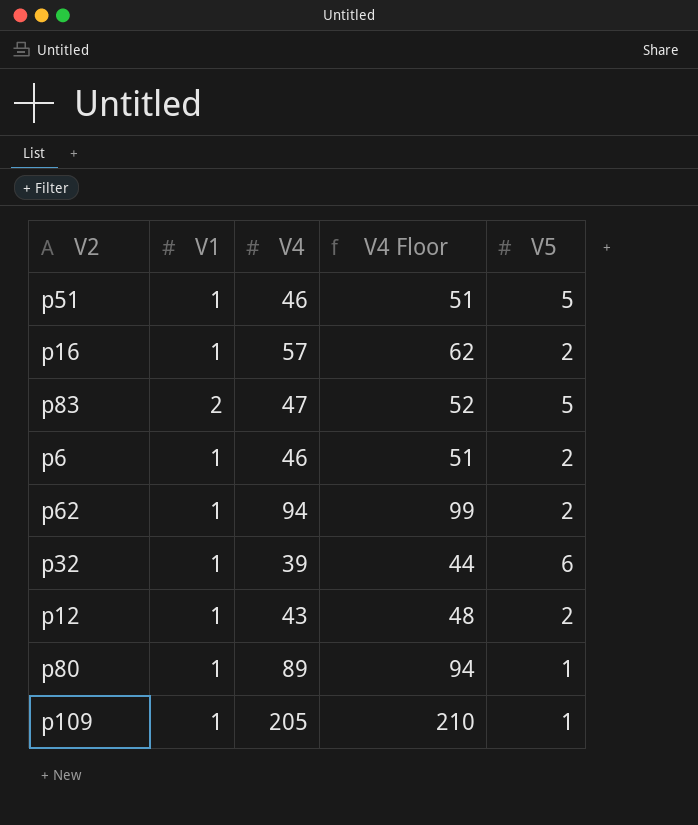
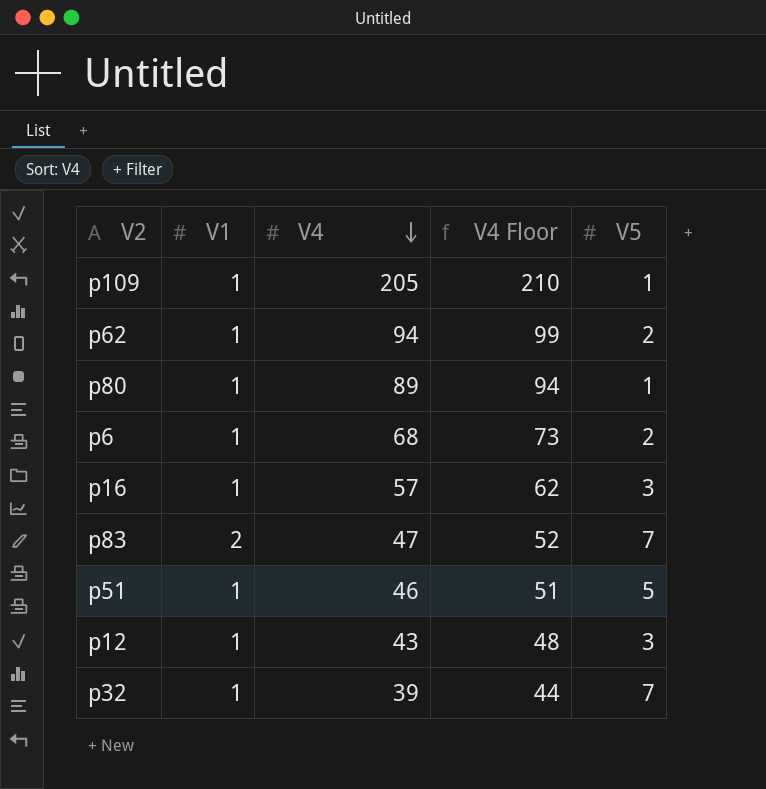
row order: none -> V4 descending
p6 | V4: 46 -> 68
p6 | V4 Floor: 51 -> 73
p16 | V5: 2 -> 3
p83 | V5: 5 -> 7
p12 | V5: 2 -> 3
p32 | V5: 6 -> 7

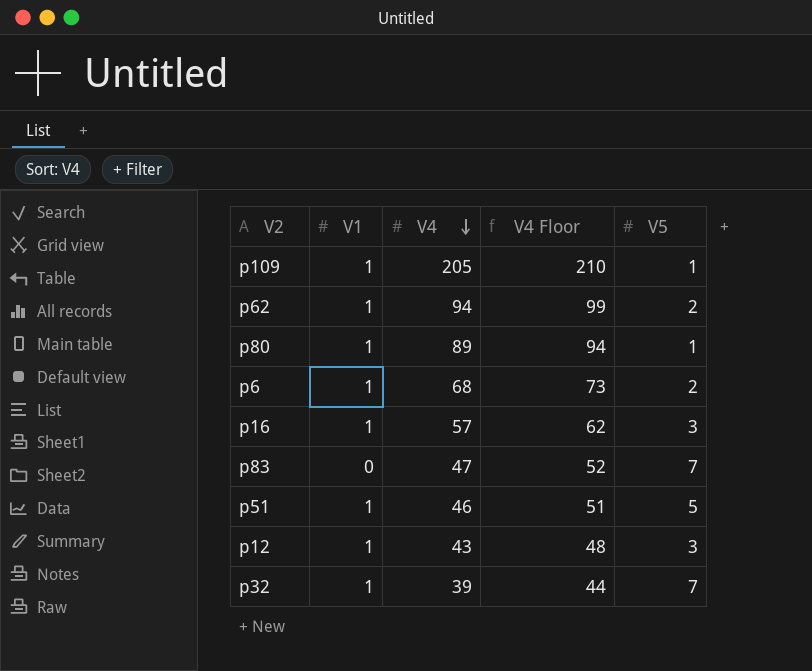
p83 | V1: 2 -> 0

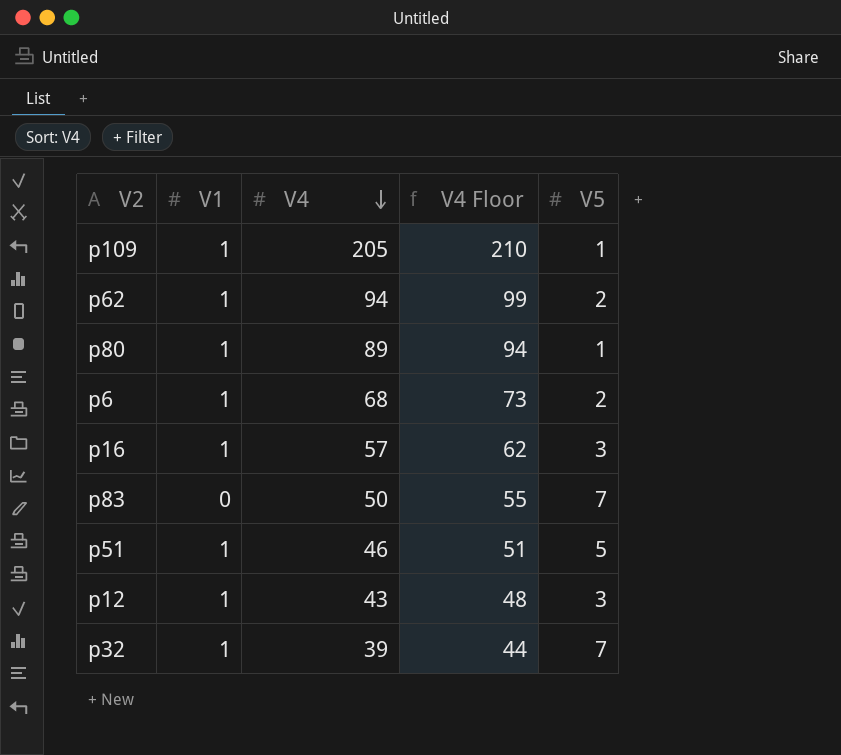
p83 | V4: 47 -> 50
p83 | V4 Floor: 52 -> 55

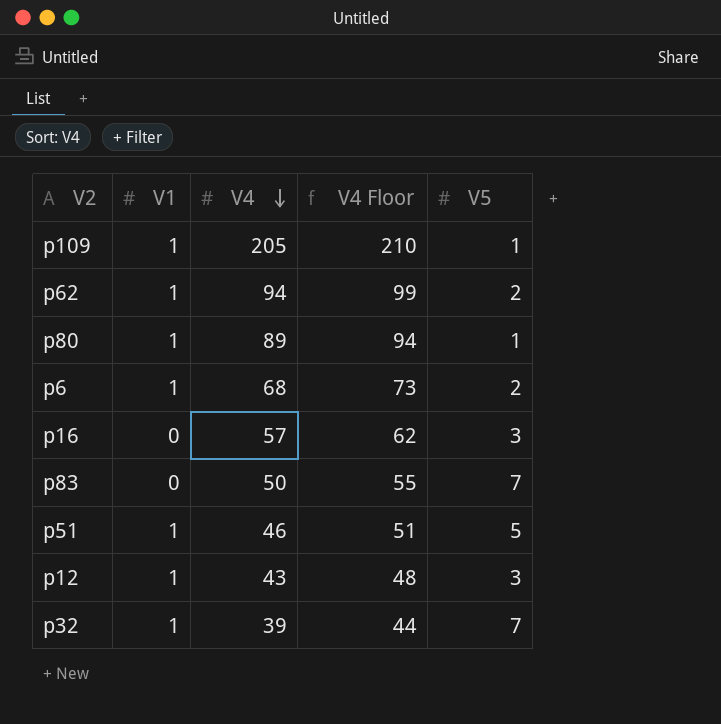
p16 | V1: 1 -> 0

